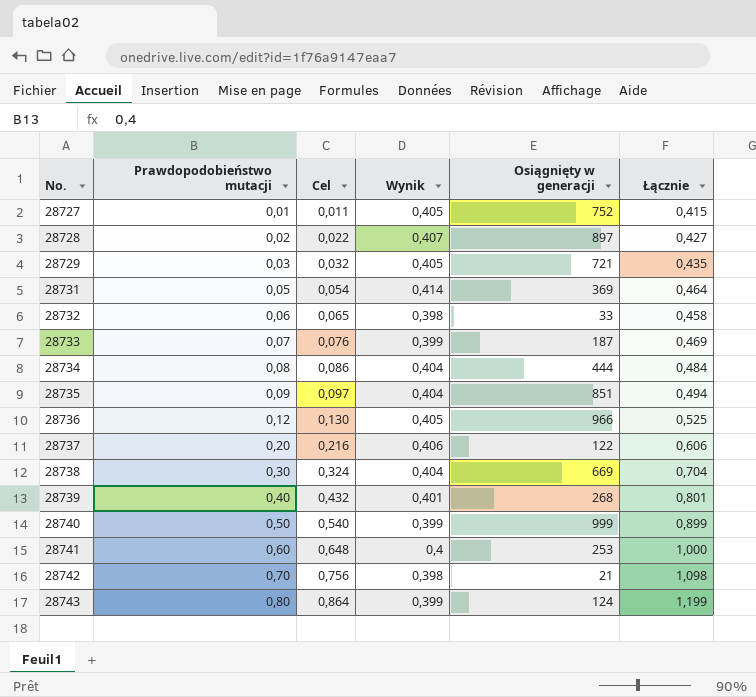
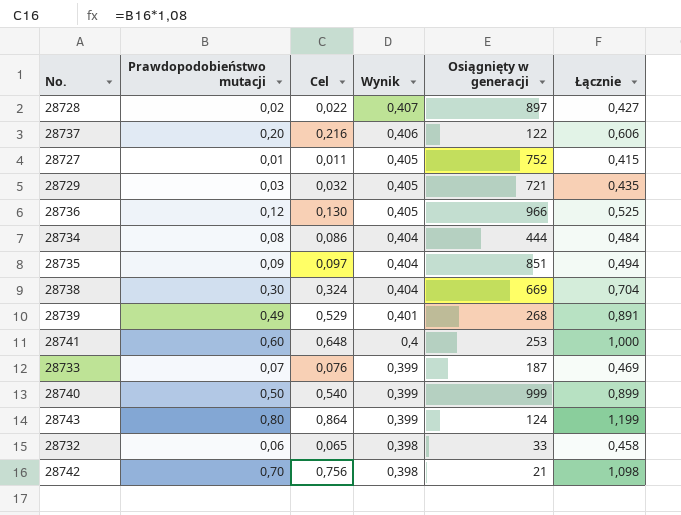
row order: No. ascending -> Wynik descending
row 28731: 0,05 | 0,054 | 0,414 | 369 | 0,464 -> none
28739 | Prawdopodobieństwo mutacji: 0,40 -> 0,49
28739 | Cel: 0,432 -> 0,529
28739 | Łącznie: 0,801 -> 0,891

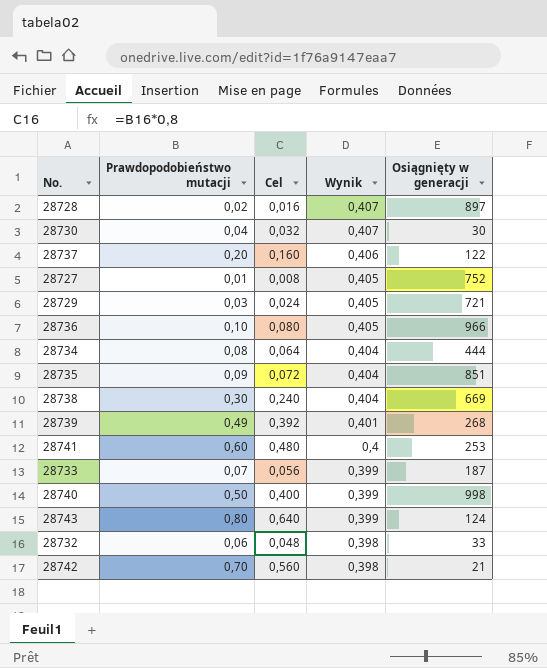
column Łącznie | formula: [Prawdopodobieństwo mutacji] + [Wynik] -> none
column Cel | formula: [Prawdopodobieństwo mutacji] * 1,08 -> [Prawdopodobieństwo mutacji] * 0,8
row 28730: none -> 0,04 | 0,032 | 0,407 | 30
28736 | Prawdopodobieństwo mutacji: 0,12 -> 0,10
28740 | Osiągnięty w generacji: 999 -> 998

